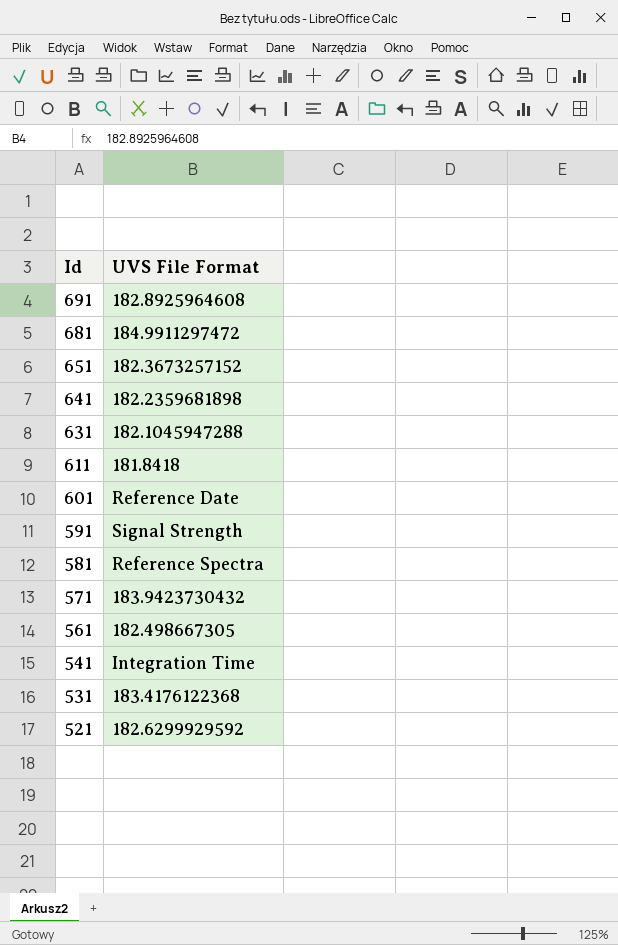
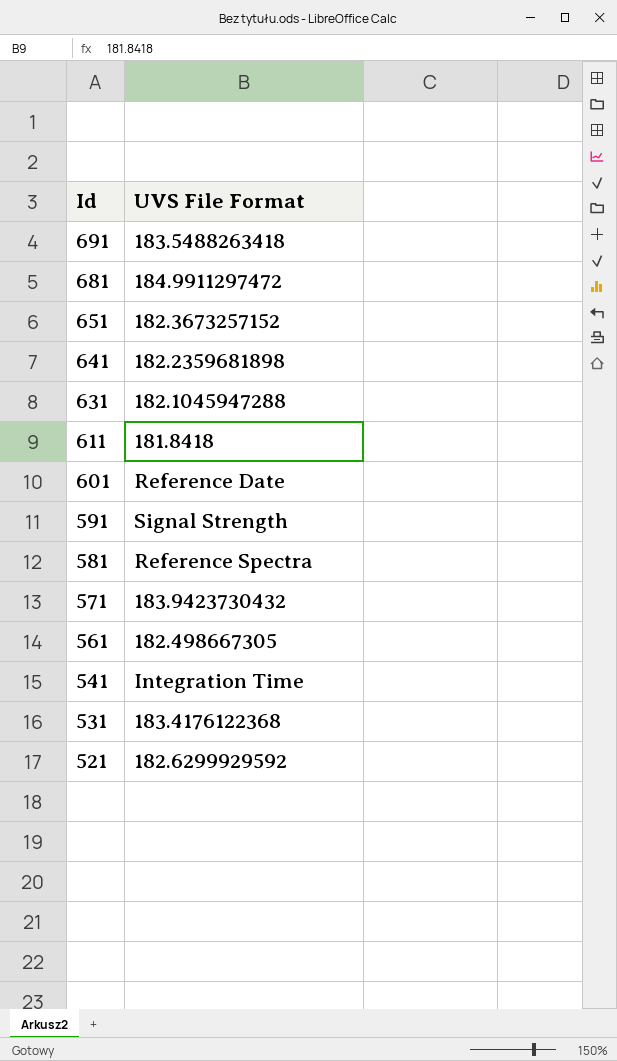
691 | UVS File Format: 182.8925964608 -> 183.5488263418

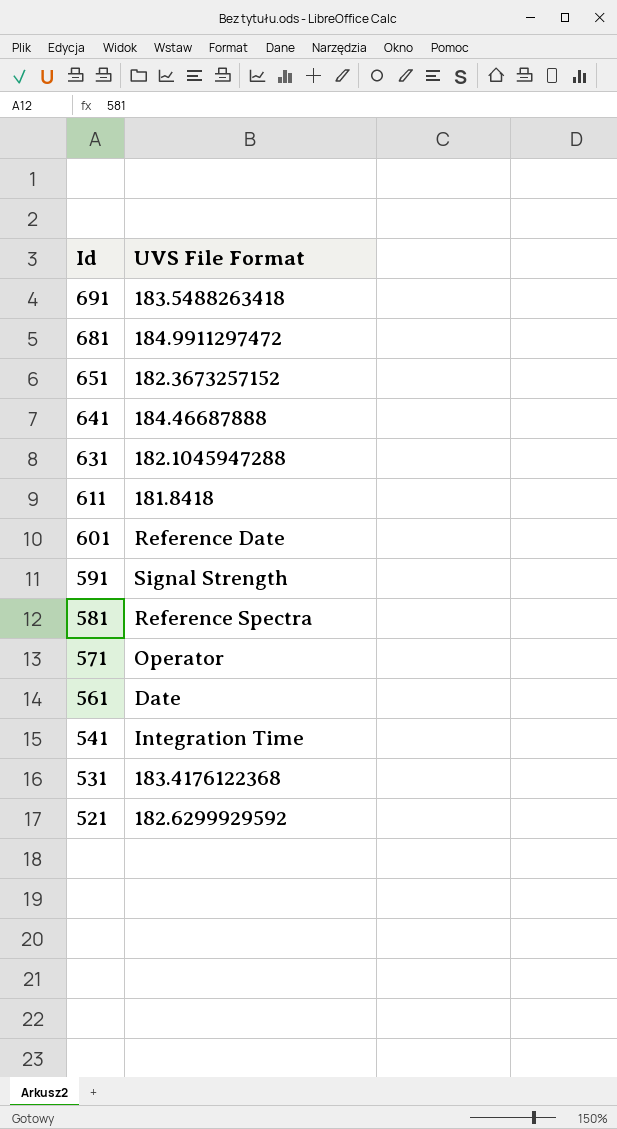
641 | UVS File Format: 182.2359681898 -> 184.46687888
571 | UVS File Format: 183.9423730432 -> Operator
561 | UVS File Format: 182.498667305 -> Date

